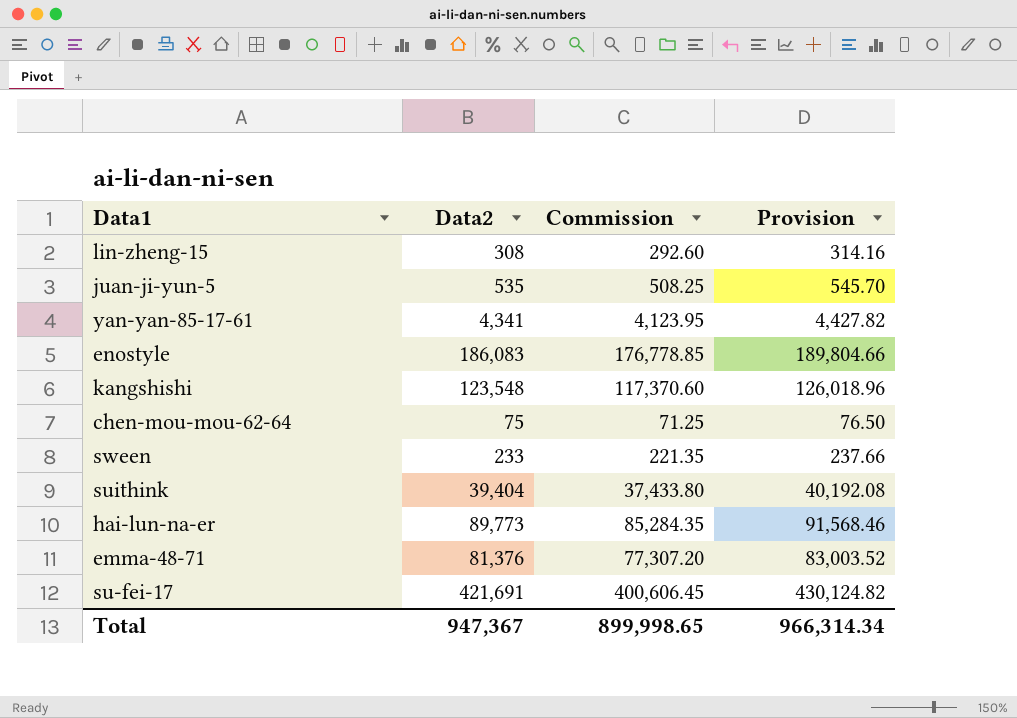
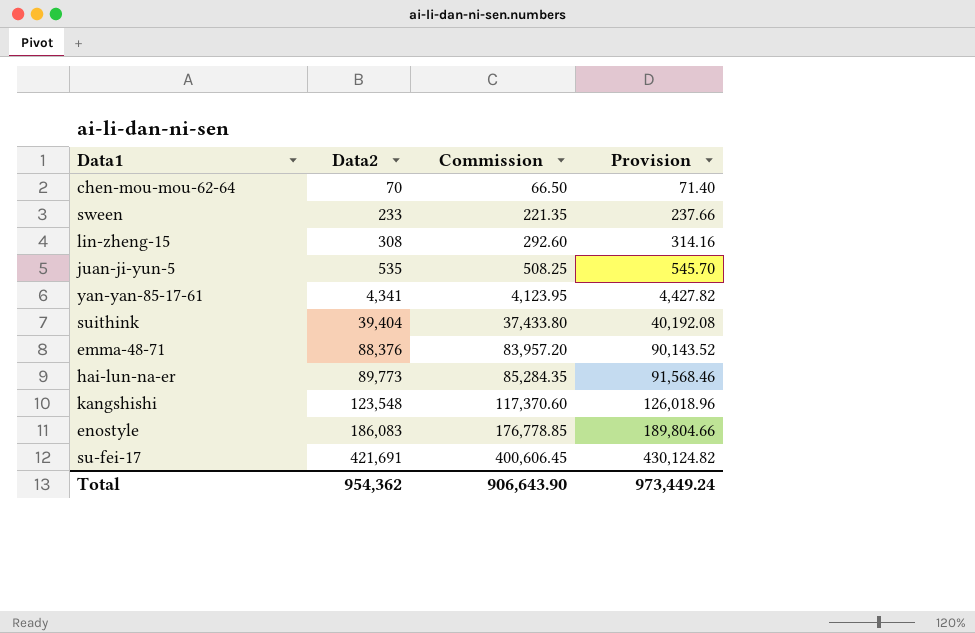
row order: none -> Data2 ascending
chen-mou-mou-62-64 | Data2: 75 -> 70
chen-mou-mou-62-64 | Commission: 71.25 -> 66.50
chen-mou-mou-62-64 | Provision: 76.50 -> 71.40
emma-48-71 | Data2: 81,376 -> 88,376
emma-48-71 | Commission: 77,307.20 -> 83,957.20
emma-48-71 | Provision: 83,003.52 -> 90,143.52
Total | Data2: 947,367 -> 954,362
Total | Commission: 899,998.65 -> 906,643.90
Total | Provision: 966,314.34 -> 973,449.24

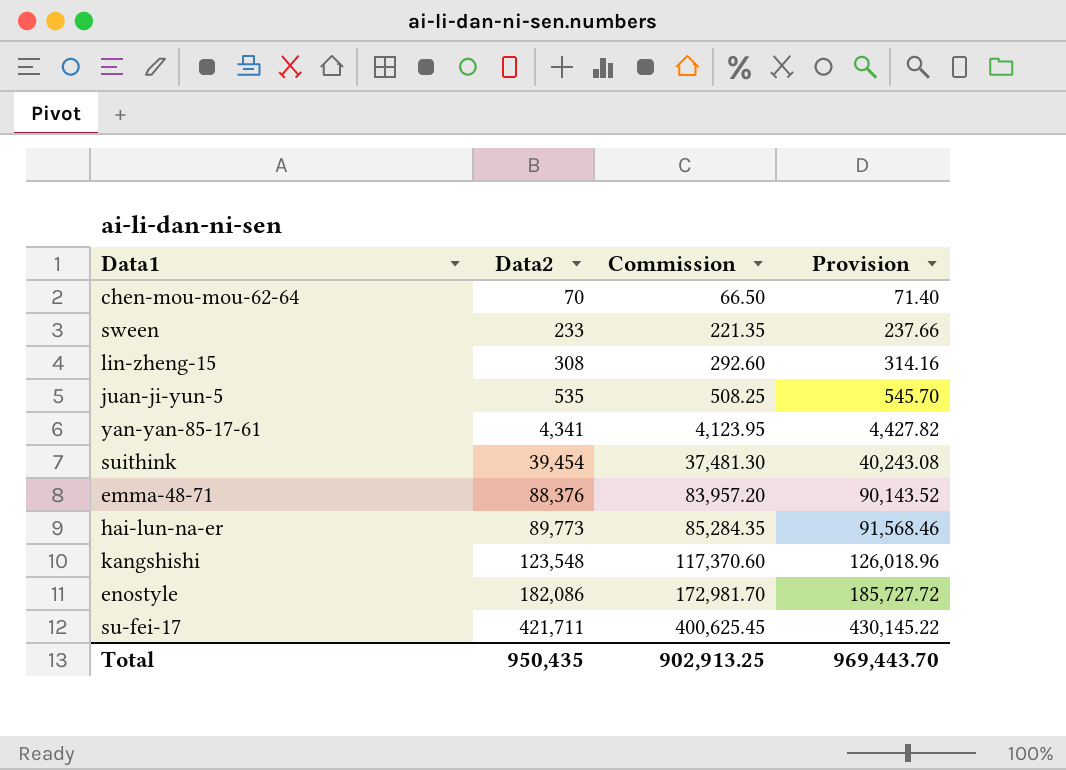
suithink | Data2: 39,404 -> 39,454
suithink | Commission: 37,433.80 -> 37,481.30
suithink | Provision: 40,192.08 -> 40,243.08
enostyle | Data2: 186,083 -> 182,086
enostyle | Commission: 176,778.85 -> 172,981.70
enostyle | Provision: 189,804.66 -> 185,727.72
su-fei-17 | Data2: 421,691 -> 421,711
su-fei-17 | Commission: 400,606.45 -> 400,625.45
su-fei-17 | Provision: 430,124.82 -> 430,145.22
Total | Data2: 954,362 -> 950,435
Total | Commission: 906,643.90 -> 902,913.25
Total | Provision: 973,449.24 -> 969,443.70

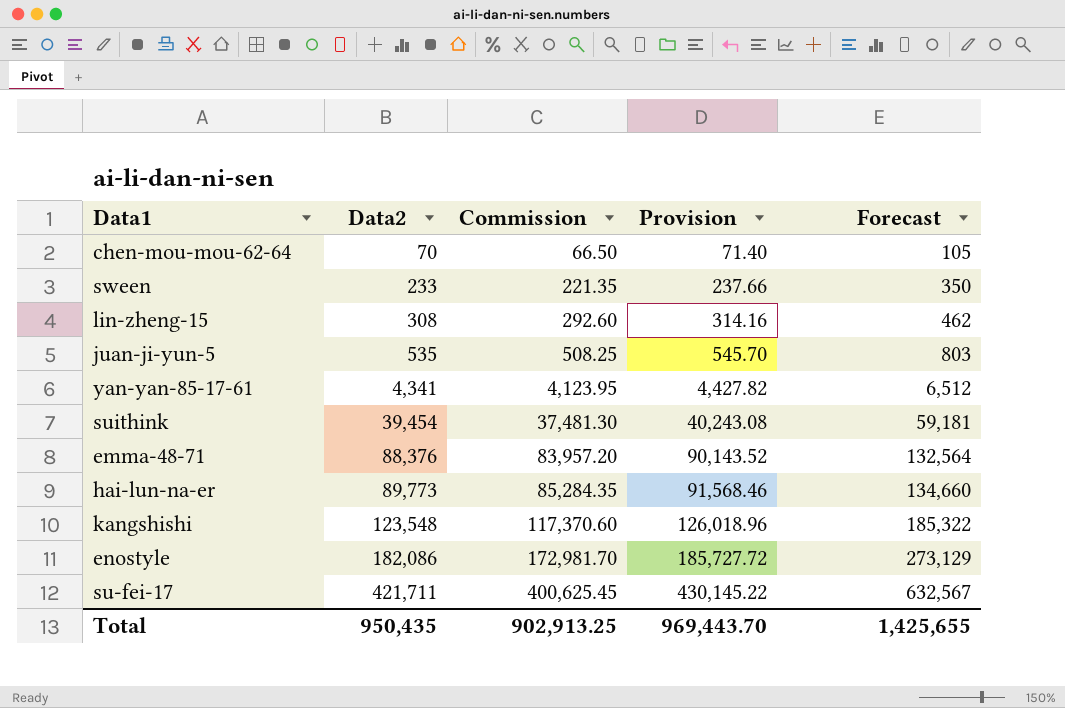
column Forecast | formula: none -> [Data2] * 1.5

